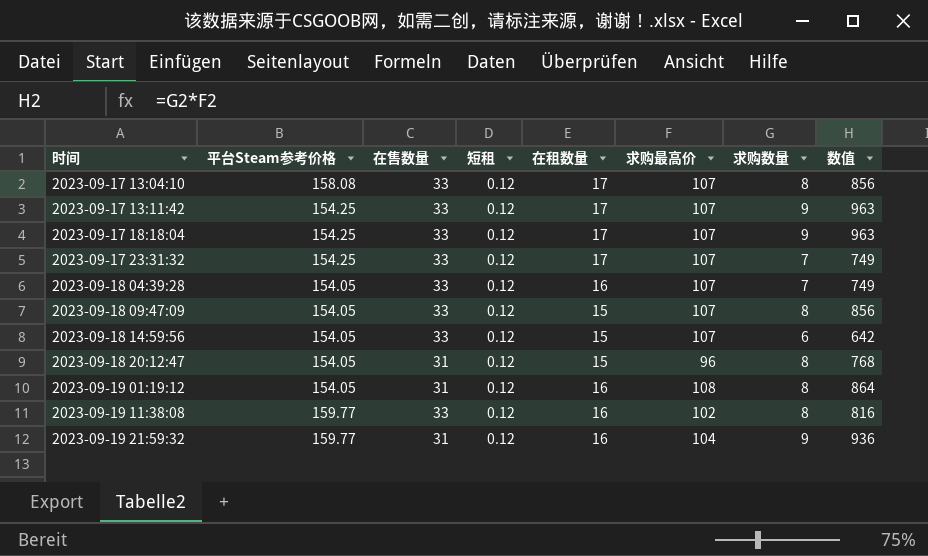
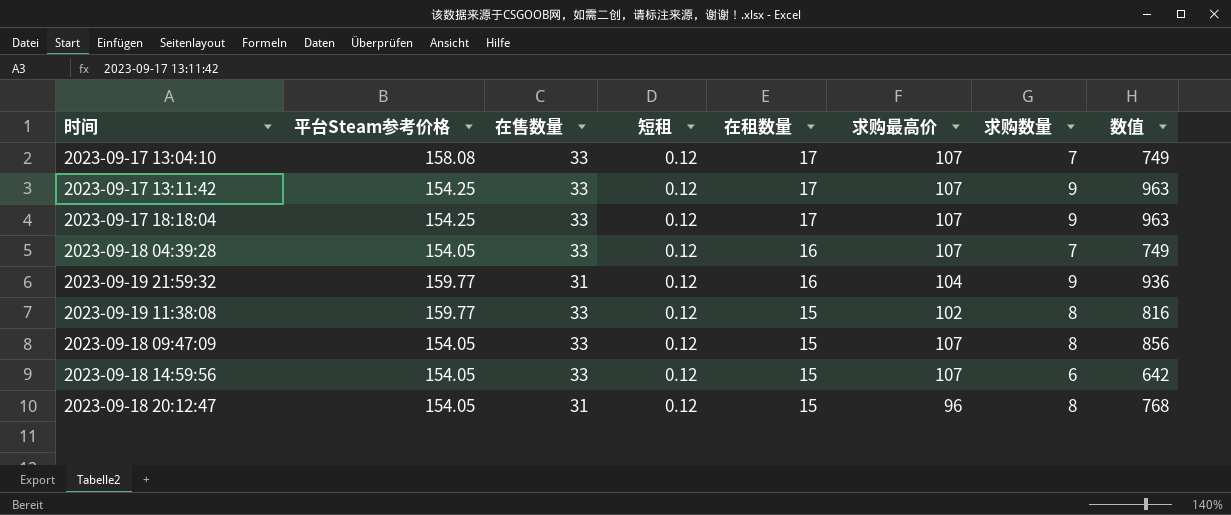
row order: 时间 ascending -> 在租数量 descending
row 2023-09-17 23:31:32: 154.25 | 33 | 0.12 | 17 | 107 | 7 | 749 -> none
row 2023-09-19 01:19:12: 154.05 | 31 | 0.12 | 16 | 108 | 8 | 864 -> none
2023-09-17 13:04:10 | 求购数量: 8 -> 7
2023-09-17 13:04:10 | 数值: 856 -> 749
2023-09-19 11:38:08 | 在租数量: 16 -> 15

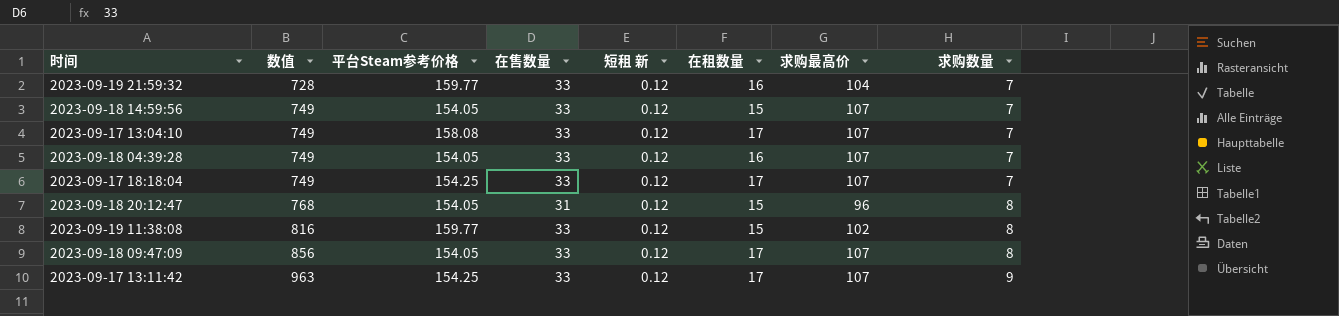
row order: 在租数量 descending -> 数值 ascending
column 数值 | position: 8 -> 2
column name: 短租 -> 短租 新
2023-09-19 21:59:32 | 数值: 936 -> 728
2023-09-19 21:59:32 | 在售数量: 31 -> 33
2023-09-19 21:59:32 | 求购数量: 9 -> 7
2023-09-18 14:59:56 | 数值: 642 -> 749
2023-09-18 14:59:56 | 求购数量: 6 -> 7
2023-09-17 18:18:04 | 数值: 963 -> 749
2023-09-17 18:18:04 | 求购数量: 9 -> 7
2023-09-18 09:47:09 | 在租数量: 15 -> 17

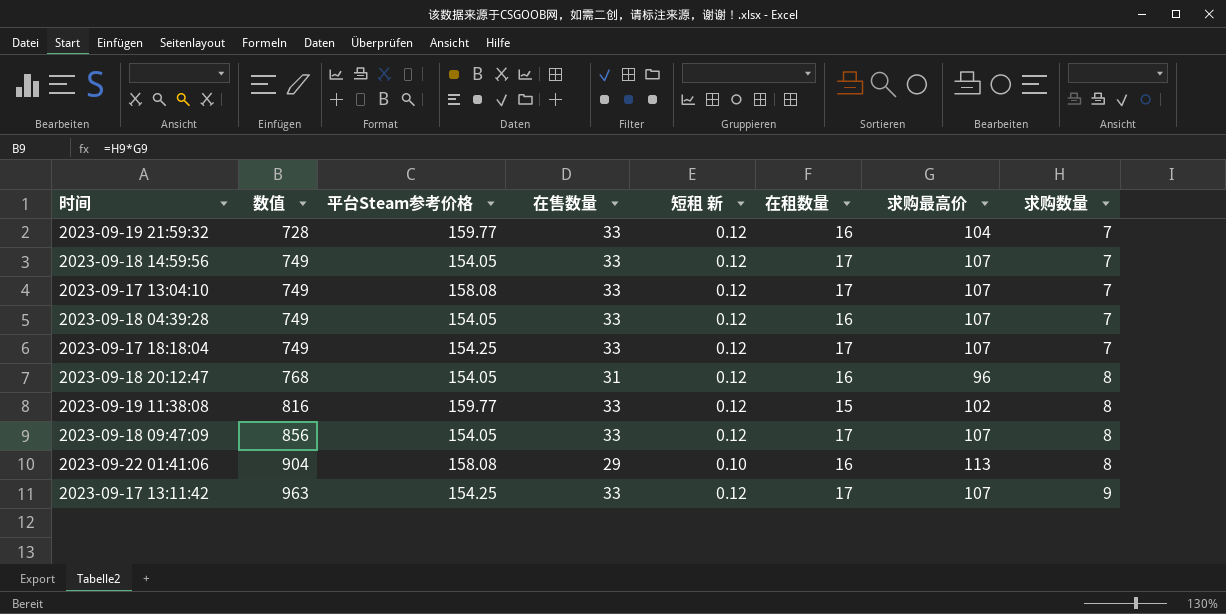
2023-09-18 14:59:56 | 在租数量: 15 -> 17
2023-09-18 20:12:47 | 在租数量: 15 -> 16
row 2023-09-22 01:41:06: none -> 904 | 158.08 | 29 | 0.10 | 16 | 113 | 8

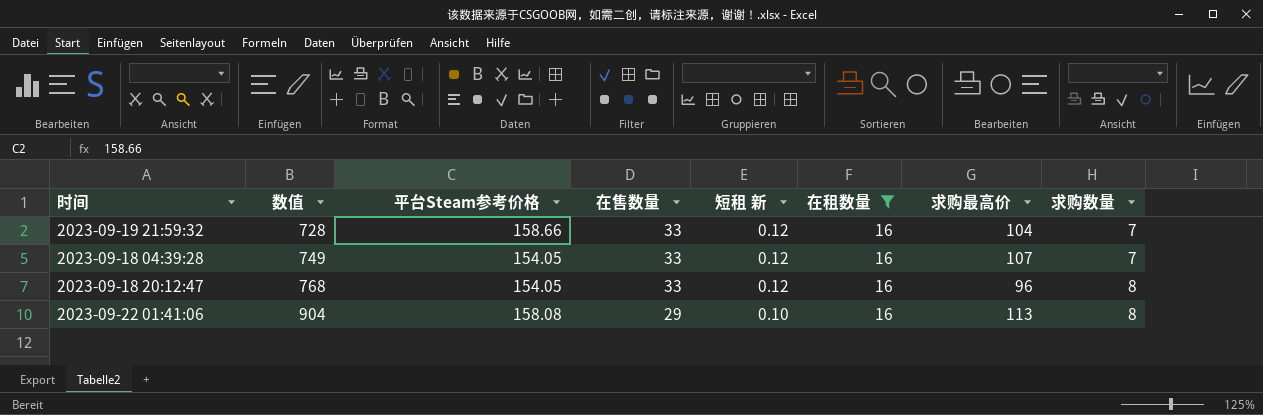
filter: none -> 在租数量 = 16
2023-09-19 21:59:32 | 平台Steam参考价格: 159.77 -> 158.66
2023-09-18 20:12:47 | 在售数量: 31 -> 33

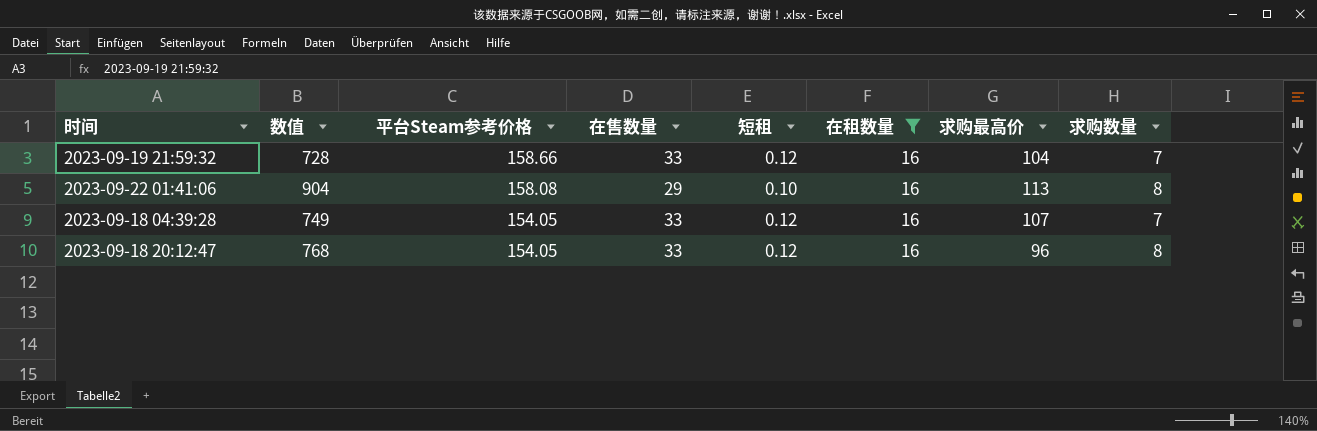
row order: 数值 ascending -> 平台Steam参考价格 descending
column name: 短租 新 -> 短租

